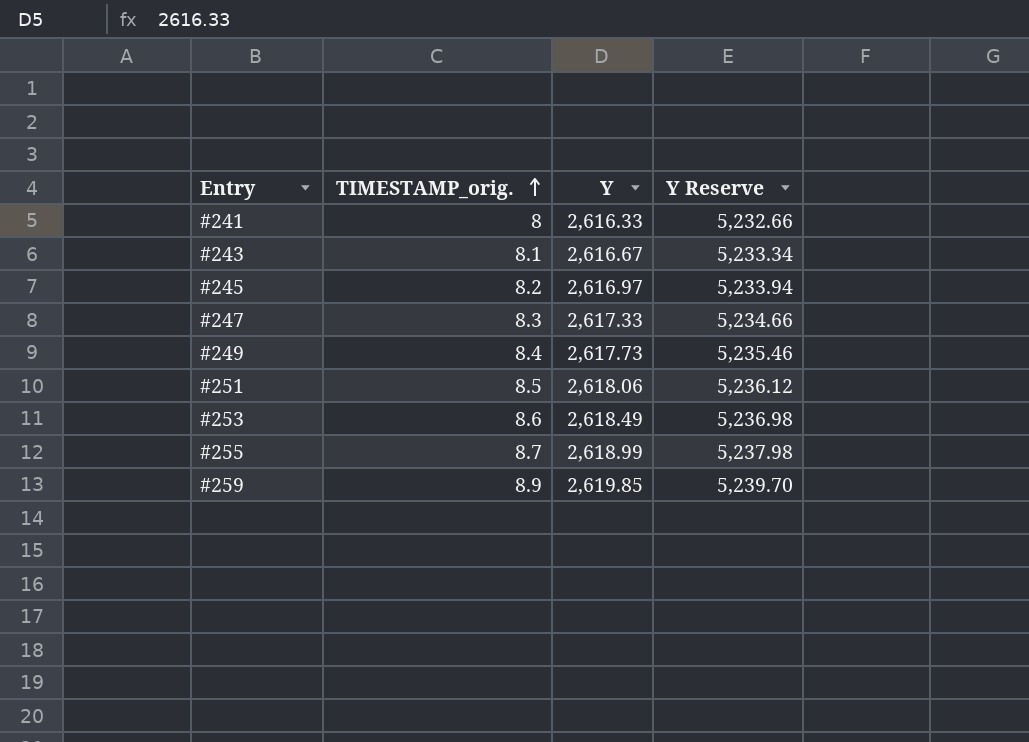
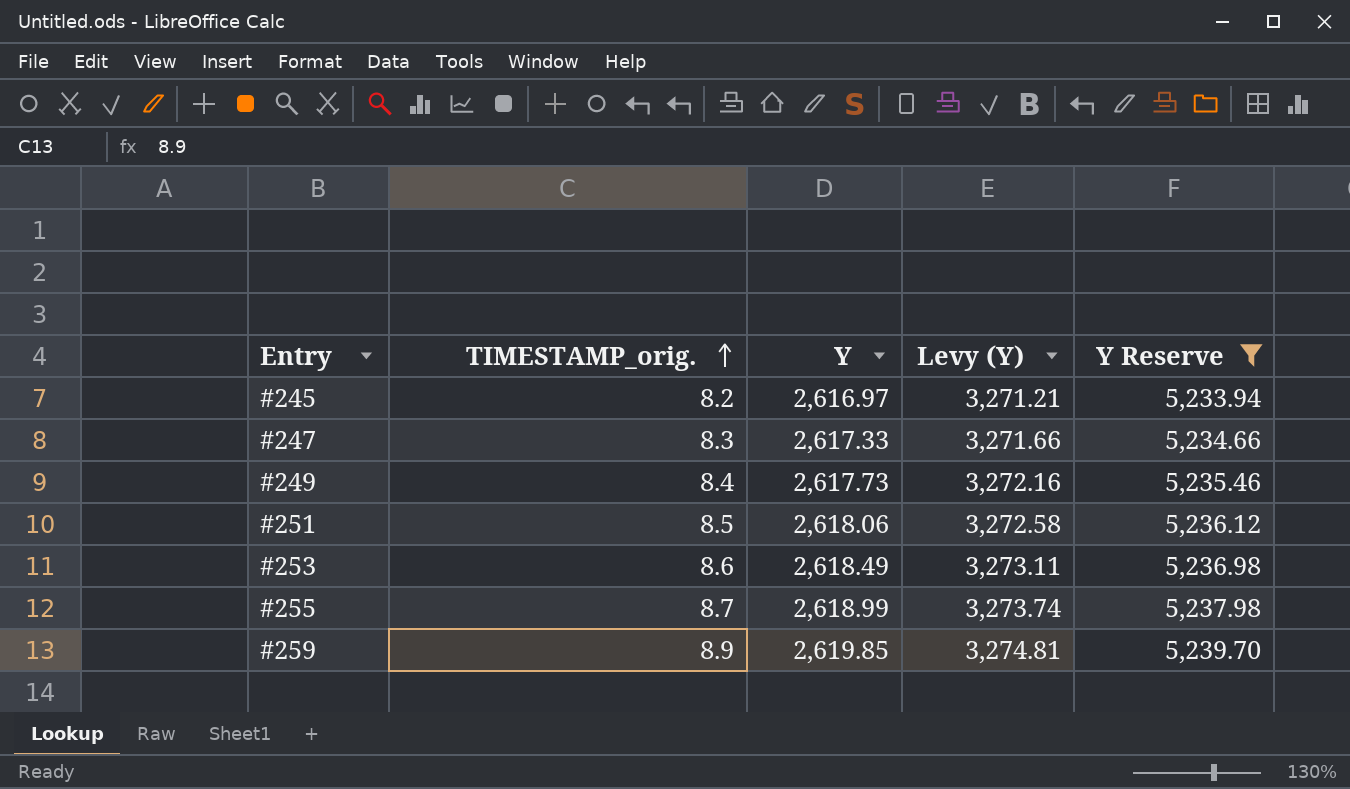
filter: none -> Y Reserve >= 5,233.94
column Levy (Y) | formula: none -> [Y] * 1.25

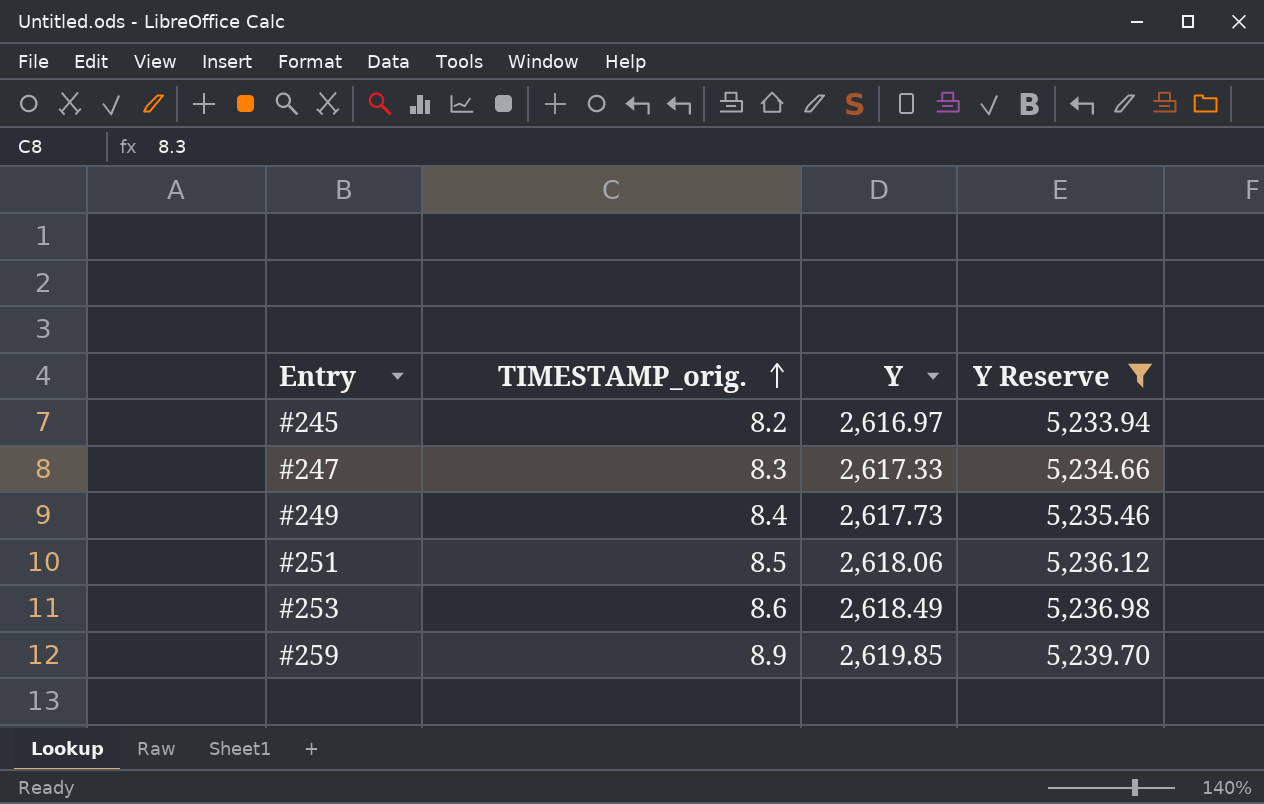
column Levy (Y) | formula: [Y] * 1.25 -> none
row #255: 8.7 | 2,618.99 | 3,273.74 | 5,237.98 -> none

